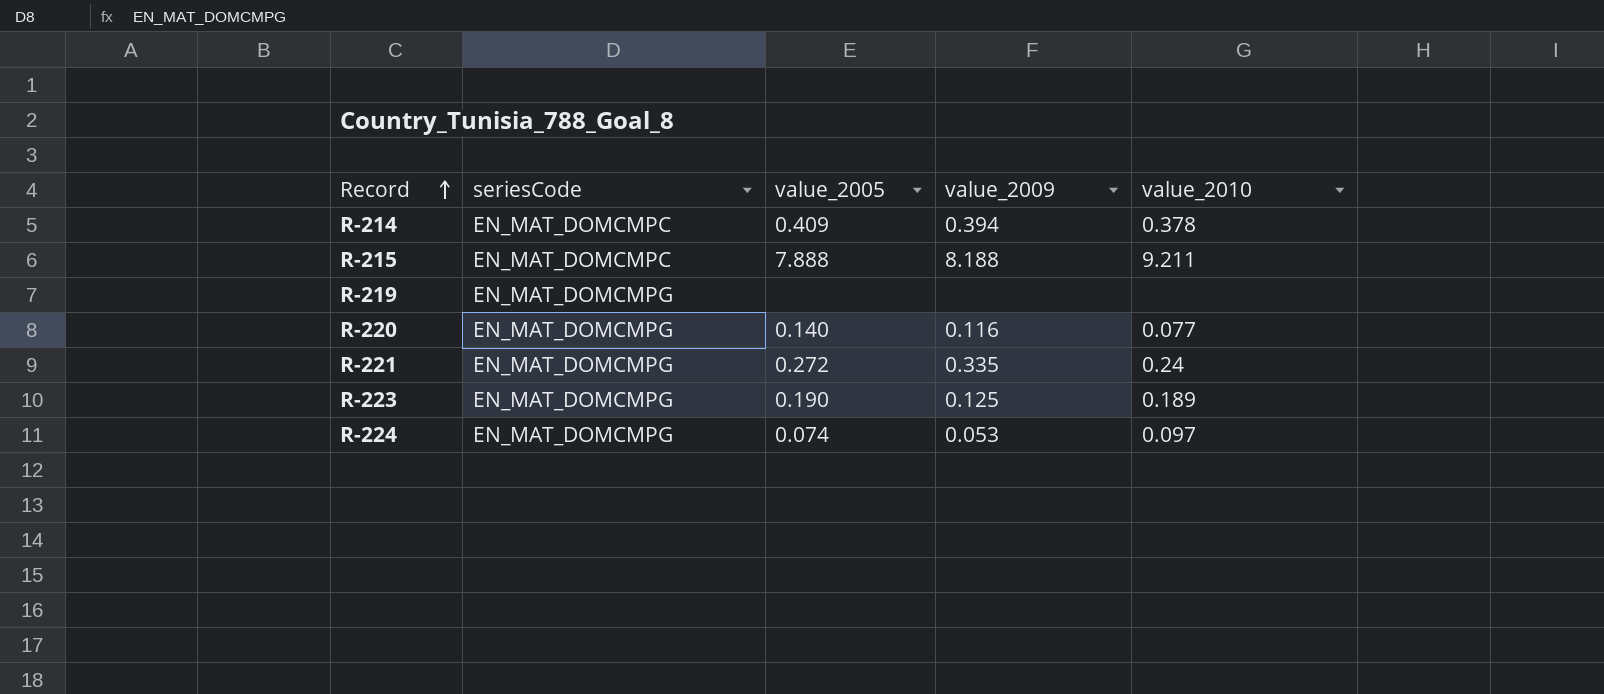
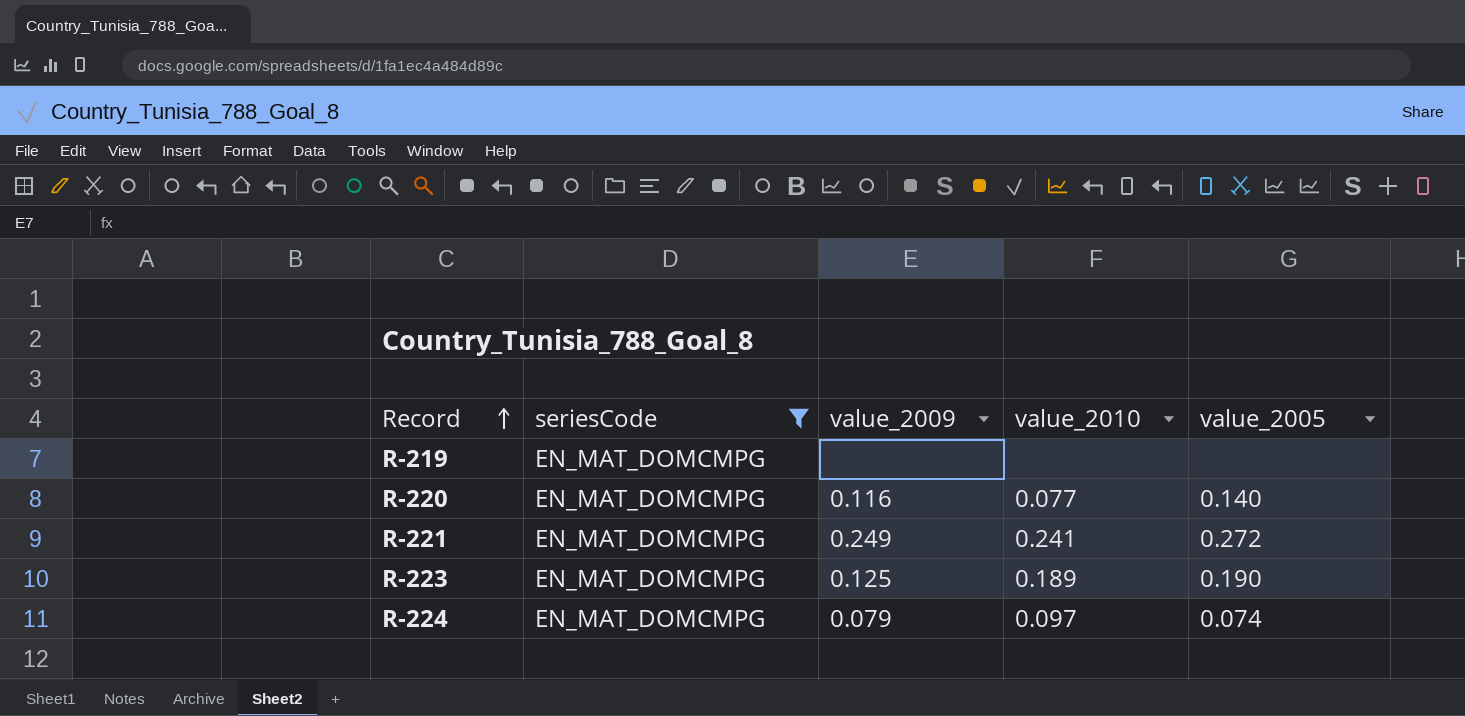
filter: none -> seriesCode = EN_MAT_DOMCMPG
column value_2005 | position: 3 -> 5
R-221 | value_2009: 0.335 -> 0.249
R-221 | value_2010: 0.24 -> 0.241
R-224 | value_2009: 0.053 -> 0.079

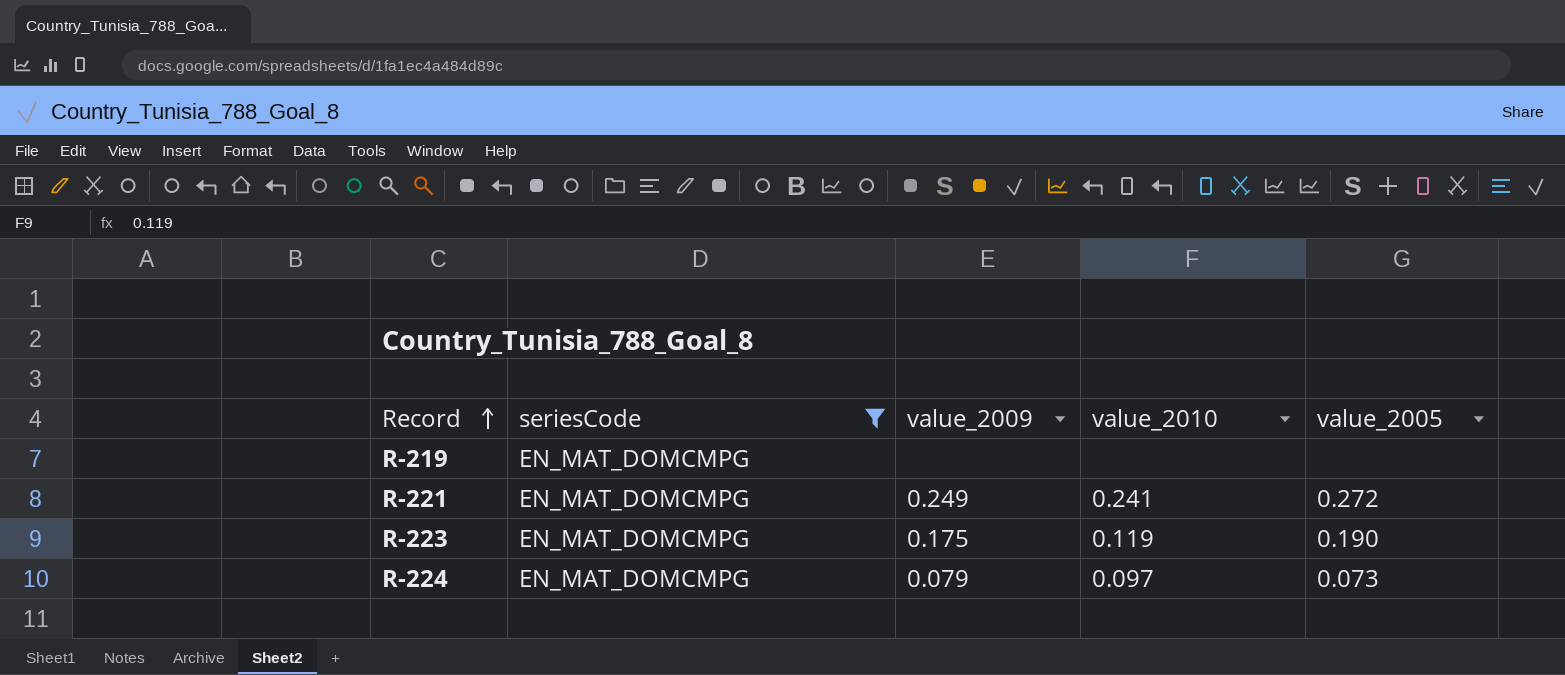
row R-220: EN_MAT_DOMCMPG | 0.116 | 0.077 | 0.140 -> none
R-223 | value_2009: 0.125 -> 0.175
R-223 | value_2010: 0.189 -> 0.119
R-224 | value_2005: 0.074 -> 0.073

